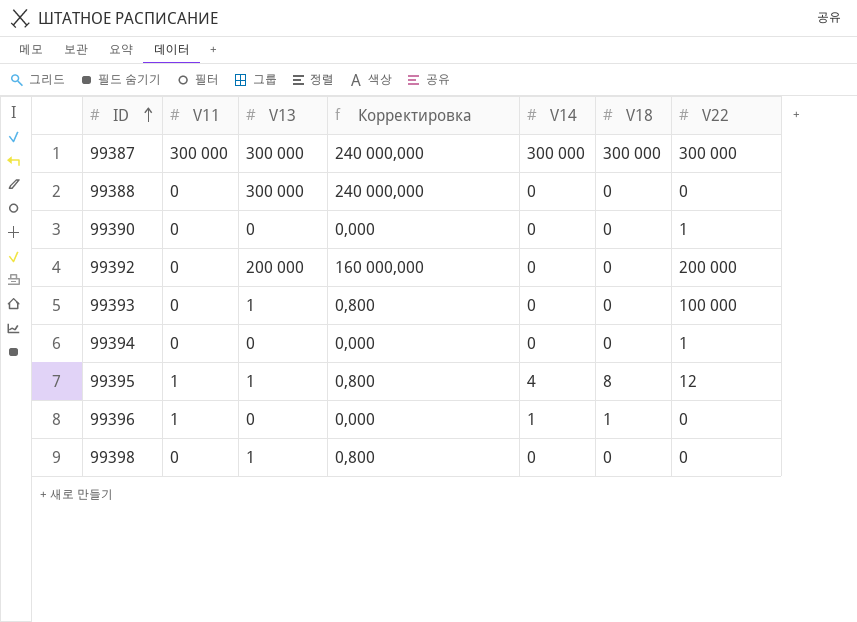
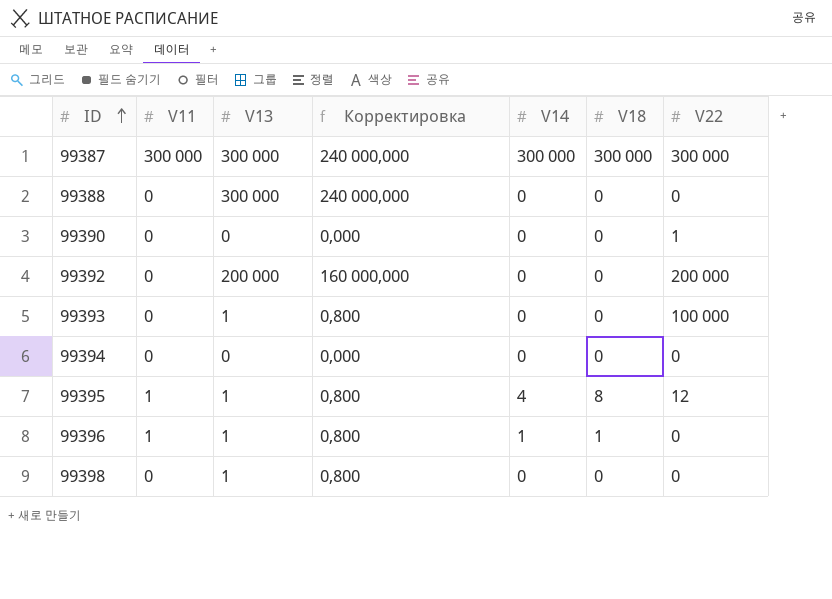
99394 | V22: 1 -> 0
99396 | V13: 0 -> 1
99396 | Корректировка: 0,000 -> 0,800

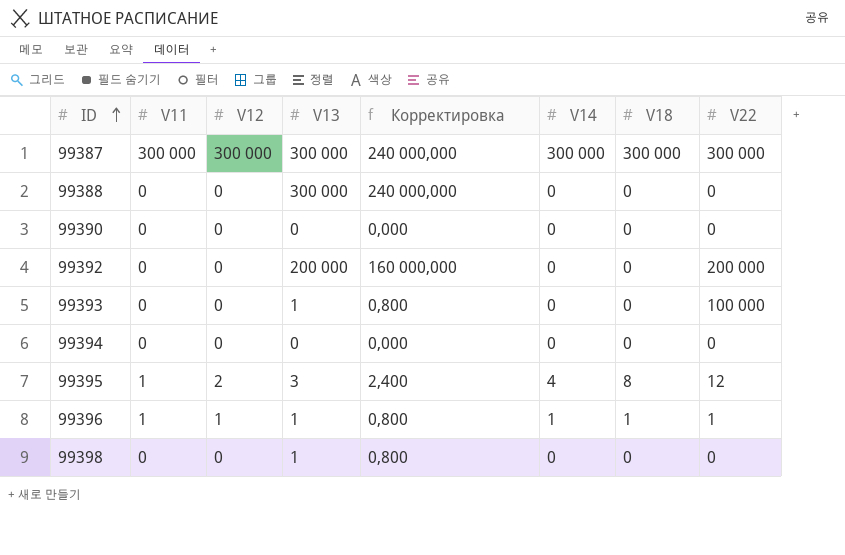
column V12 | position: none -> 3
99390 | V22: 1 -> 0
99395 | V13: 1 -> 3
99395 | Корректировка: 0,800 -> 2,400
99396 | V22: 0 -> 1

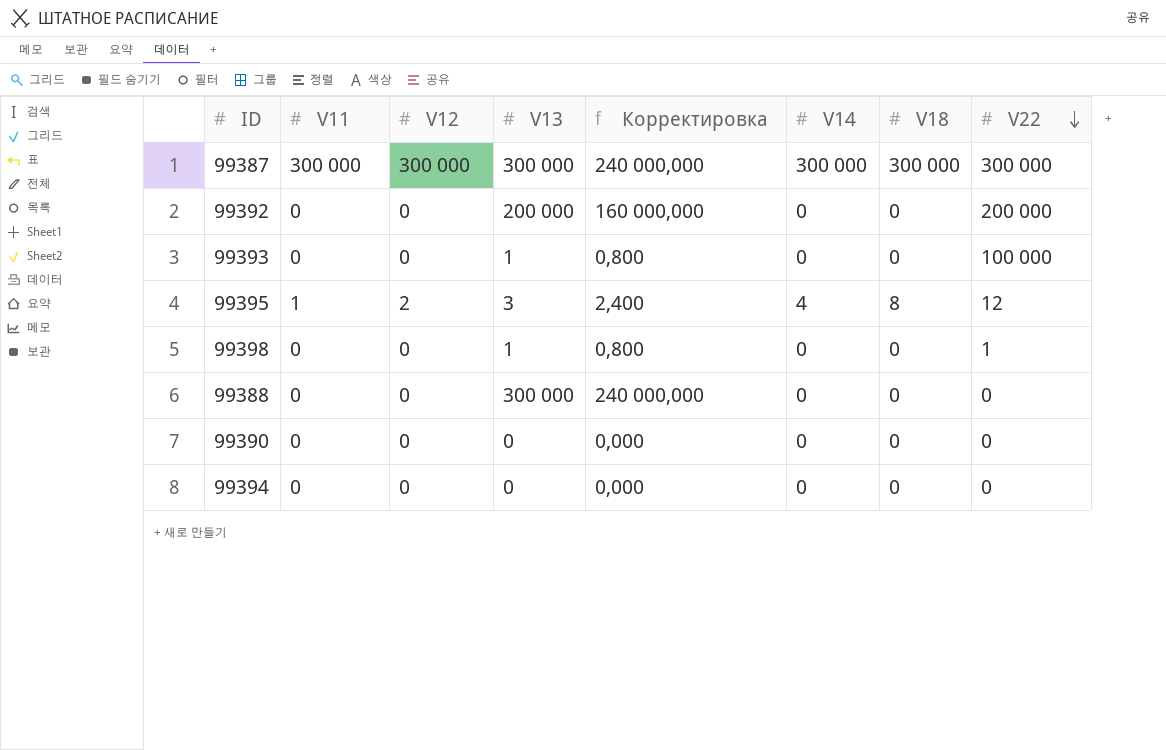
row order: ID ascending -> V22 descending
row 99396: 1 | 1 | 1 | 0,800 | 1 | 1 | 1 -> none
99398 | V22: 0 -> 1

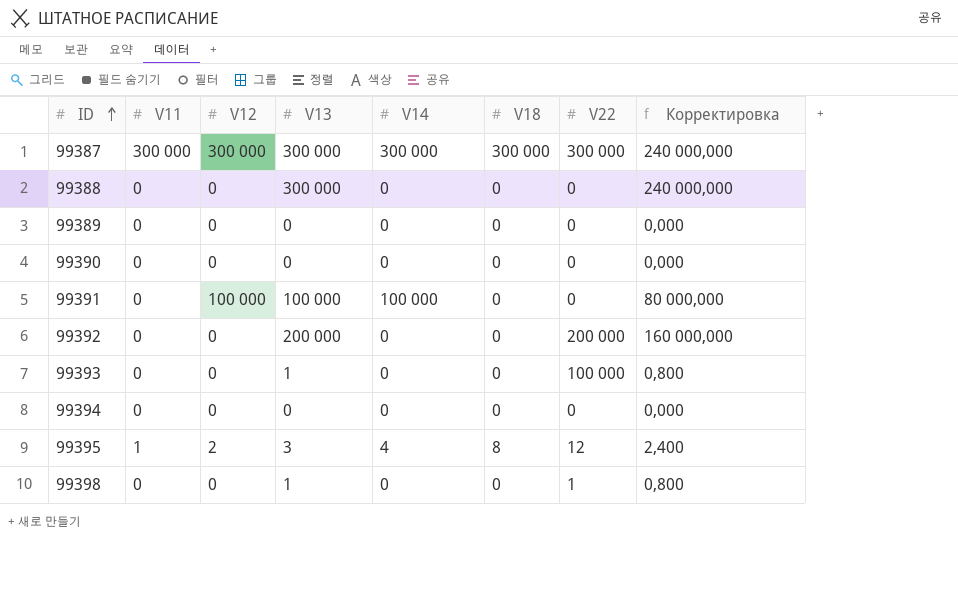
row order: V22 descending -> ID ascending
column Корректировка | position: 5 -> 8
row 99389: none -> 0 | 0 | 0 | 0 | 0 | 0 | 0,000
row 99391: none -> 0 | 100 000 | 100 000 | 100 000 | 0 | 0 | 80 000,000

